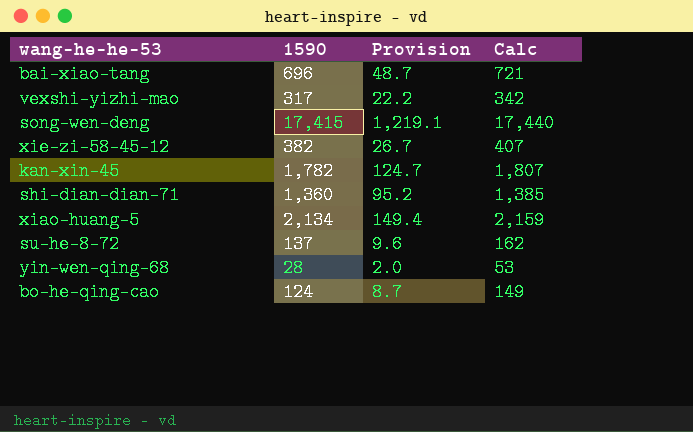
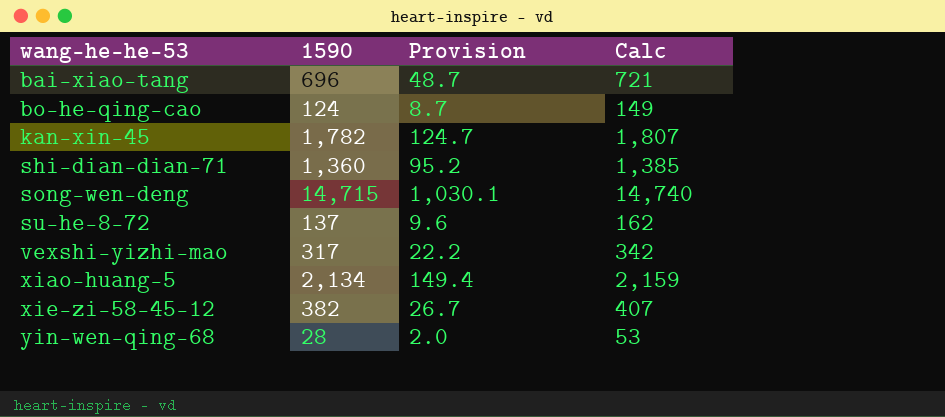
row order: none -> wang-he-he-53 ascending
song-wen-deng | 1590: 17,415 -> 14,715
song-wen-deng | Provision: 1,219.1 -> 1,030.1
song-wen-deng | Calc: 17,440 -> 14,740

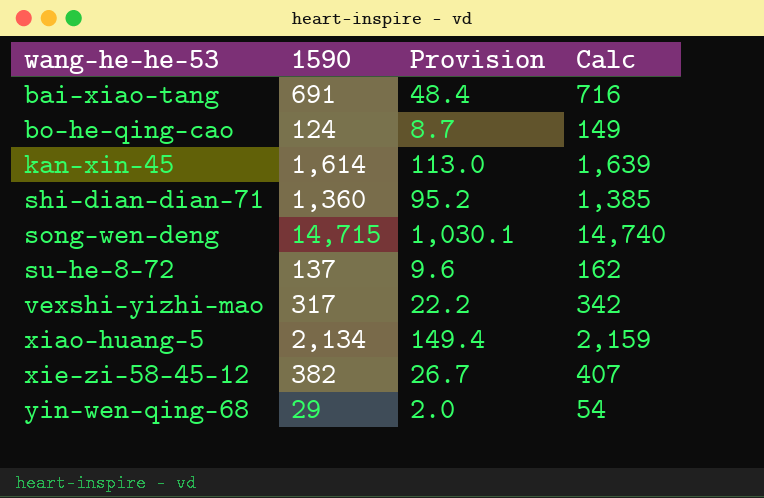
bai-xiao-tang | 1590: 696 -> 691
bai-xiao-tang | Provision: 48.7 -> 48.4
bai-xiao-tang | Calc: 721 -> 716
kan-xin-45 | 1590: 1,782 -> 1,614
kan-xin-45 | Provision: 124.7 -> 113.0
kan-xin-45 | Calc: 1,807 -> 1,639
yin-wen-qing-68 | 1590: 28 -> 29
yin-wen-qing-68 | Calc: 53 -> 54

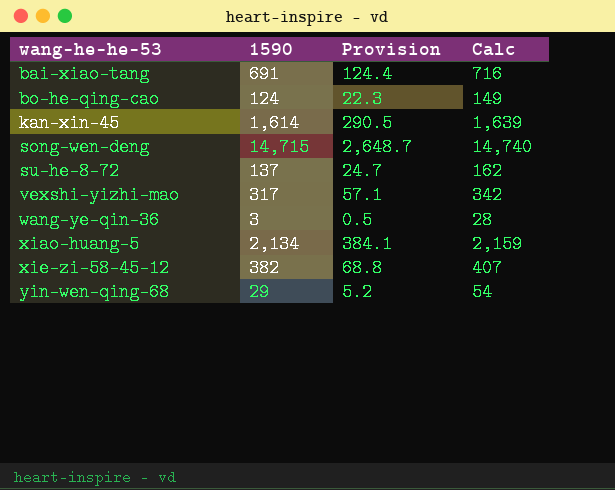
column Provision | formula: [1590] * 0.07 -> [1590] * 0.18
row shi-dian-dian-71: 1,360 | 95.2 | 1,385 -> none
row wang-ye-qin-36: none -> 3 | 0.5 | 28

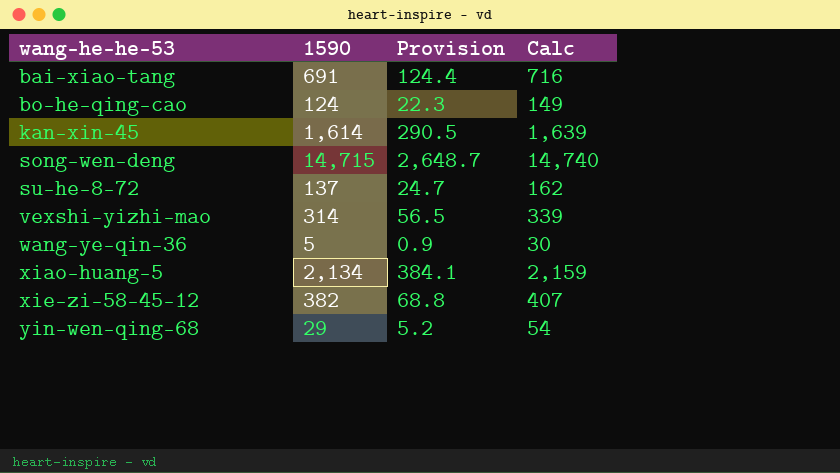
vexshi-yizhi-mao | 1590: 317 -> 314
vexshi-yizhi-mao | Provision: 57.1 -> 56.5
vexshi-yizhi-mao | Calc: 342 -> 339
wang-ye-qin-36 | 1590: 3 -> 5
wang-ye-qin-36 | Provision: 0.5 -> 0.9
wang-ye-qin-36 | Calc: 28 -> 30

